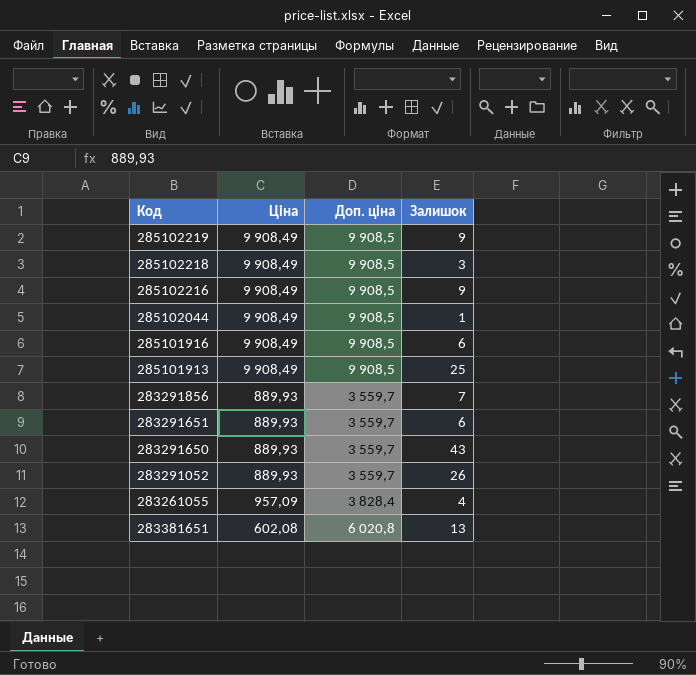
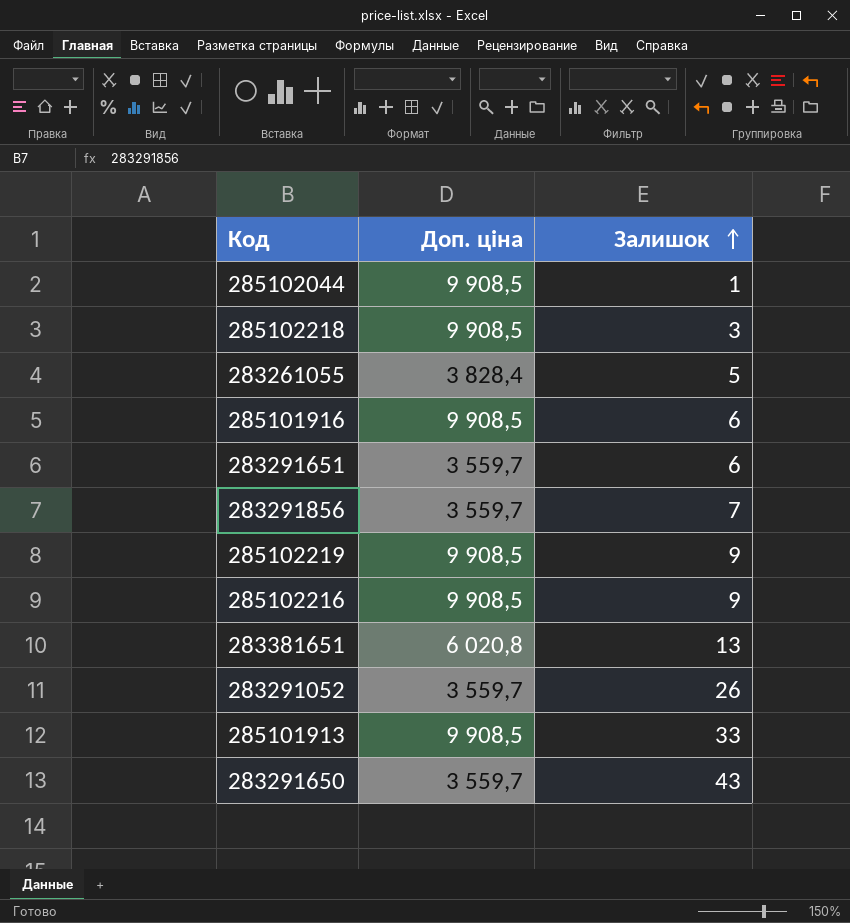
row order: none -> Залишок ascending
column Ціна | position: 2 -> none
283261055 | Залишок: 4 -> 5
285101913 | Залишок: 25 -> 33

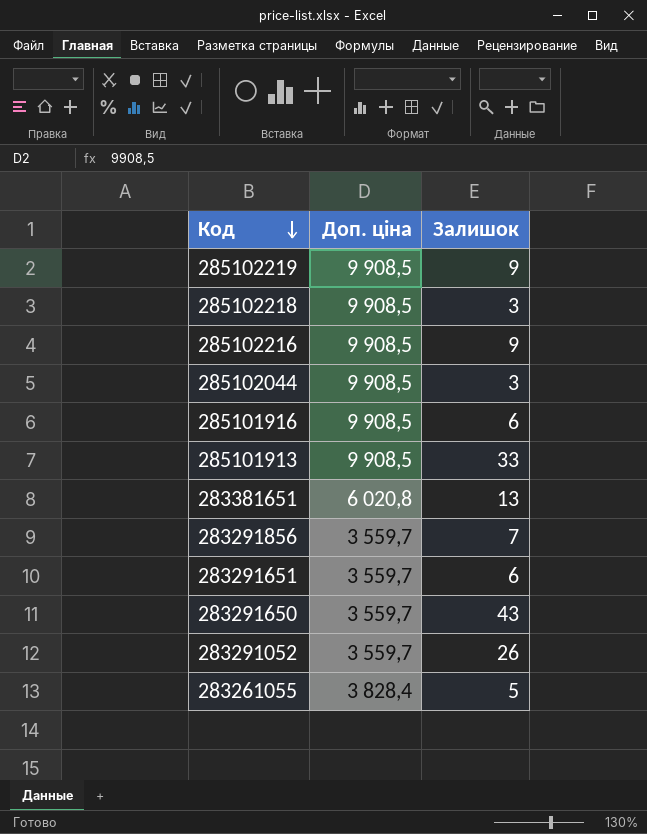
row order: Залишок ascending -> Код descending
285102044 | Залишок: 1 -> 3

